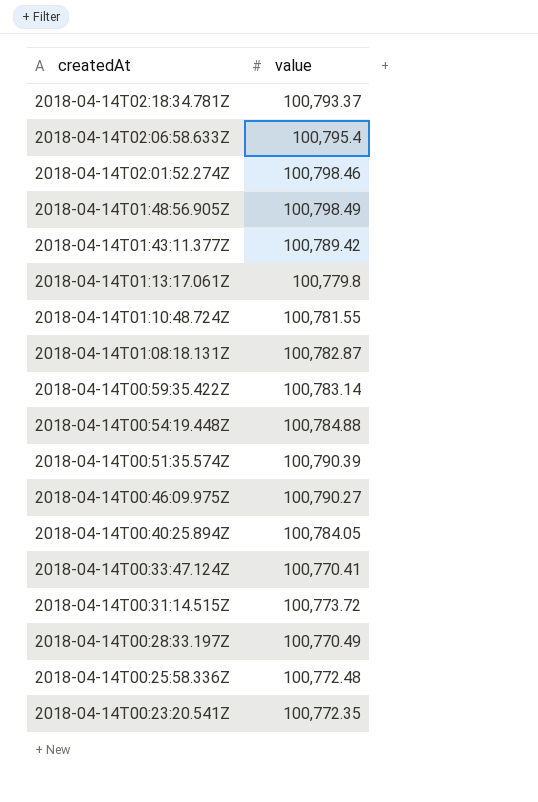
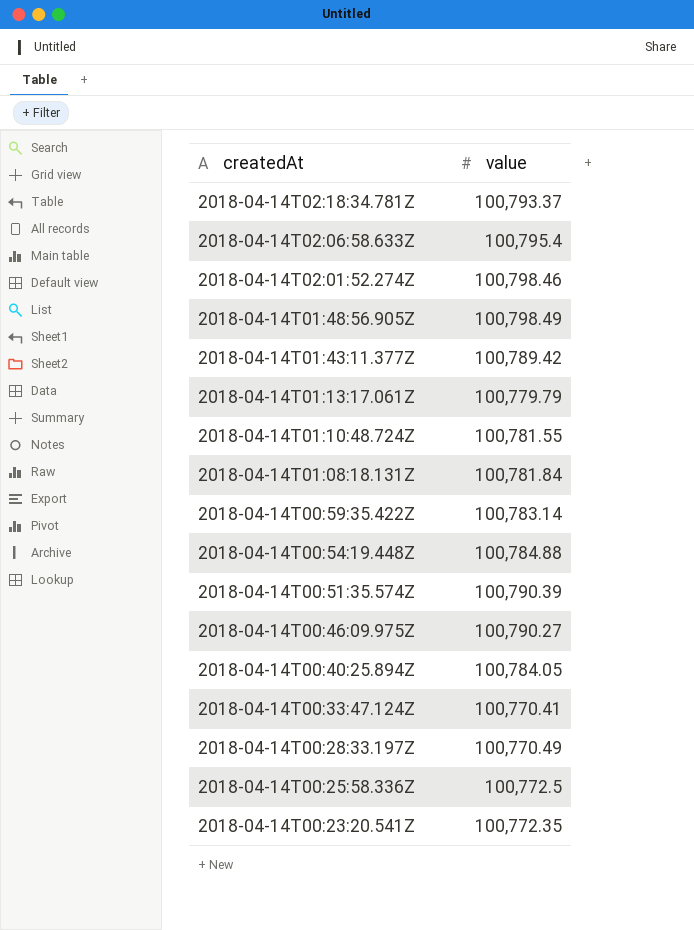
row 2018-04-14T00:31:14.515Z: 100,773.72 -> none
2018-04-14T01:13:17.061Z | value: 100,779.8 -> 100,779.79
2018-04-14T01:08:18.131Z | value: 100,782.87 -> 100,781.84
2018-04-14T00:25:58.336Z | value: 100,772.48 -> 100,772.5

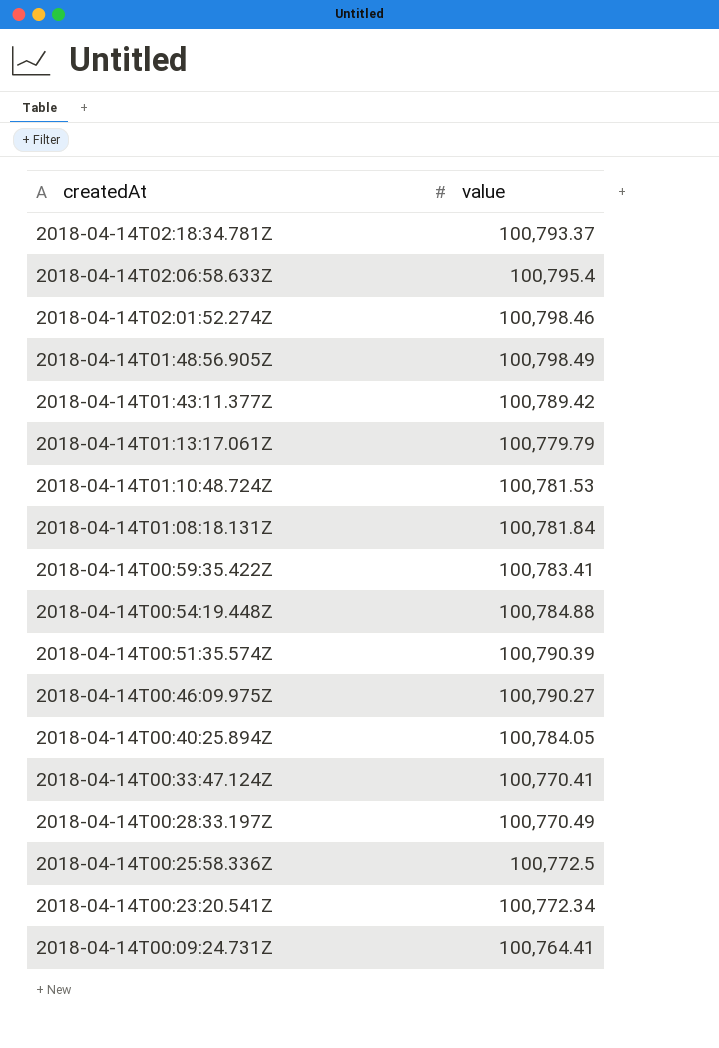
2018-04-14T01:10:48.724Z | value: 100,781.55 -> 100,781.53
2018-04-14T00:59:35.422Z | value: 100,783.14 -> 100,783.41
2018-04-14T00:23:20.541Z | value: 100,772.35 -> 100,772.34
row 2018-04-14T00:09:24.731Z: none -> 100,764.41

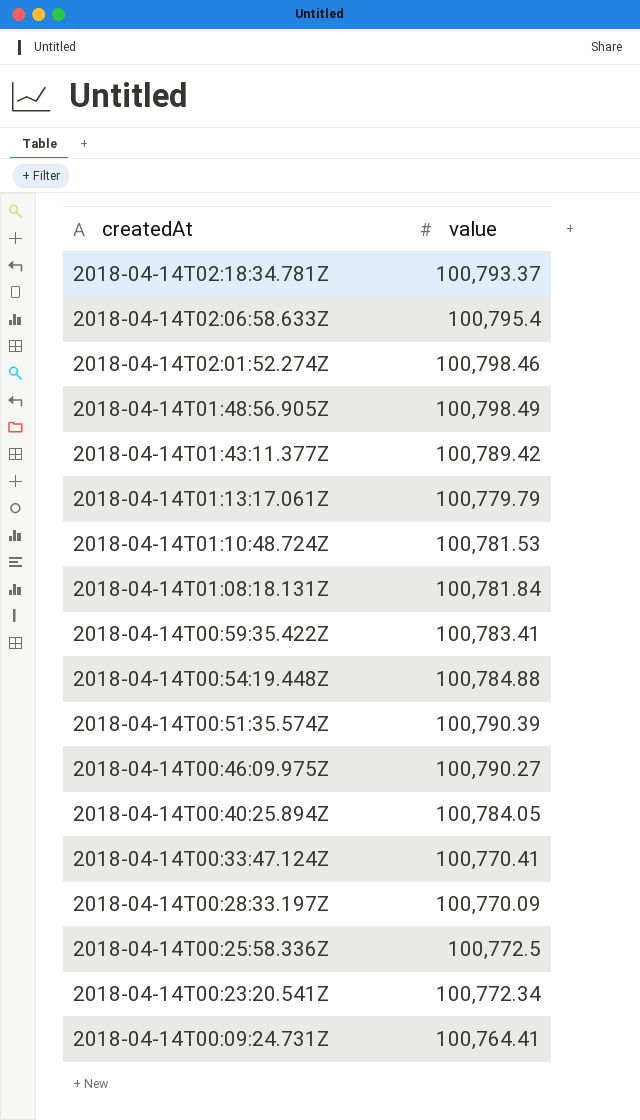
2018-04-14T00:28:33.197Z | value: 100,770.49 -> 100,770.09

